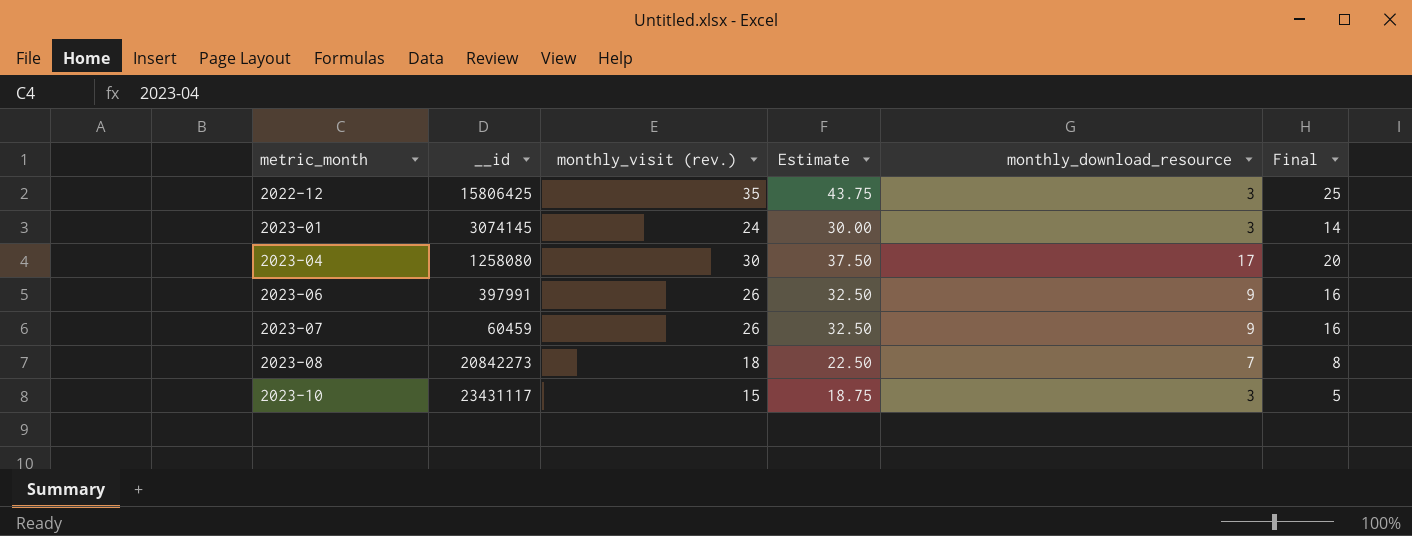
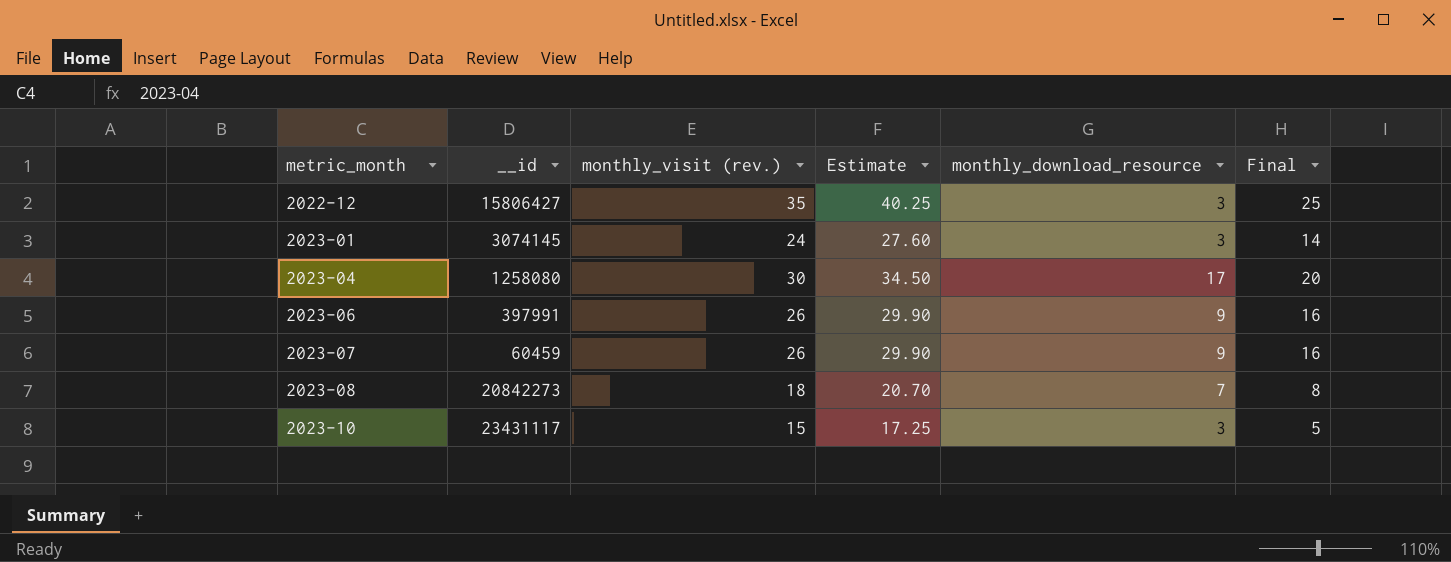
column Estimate | formula: [monthly_visit (rev.)] * 1.25 -> [monthly_visit (rev.)] * 1.15
2022-12 | __id: 15806425 -> 15806427

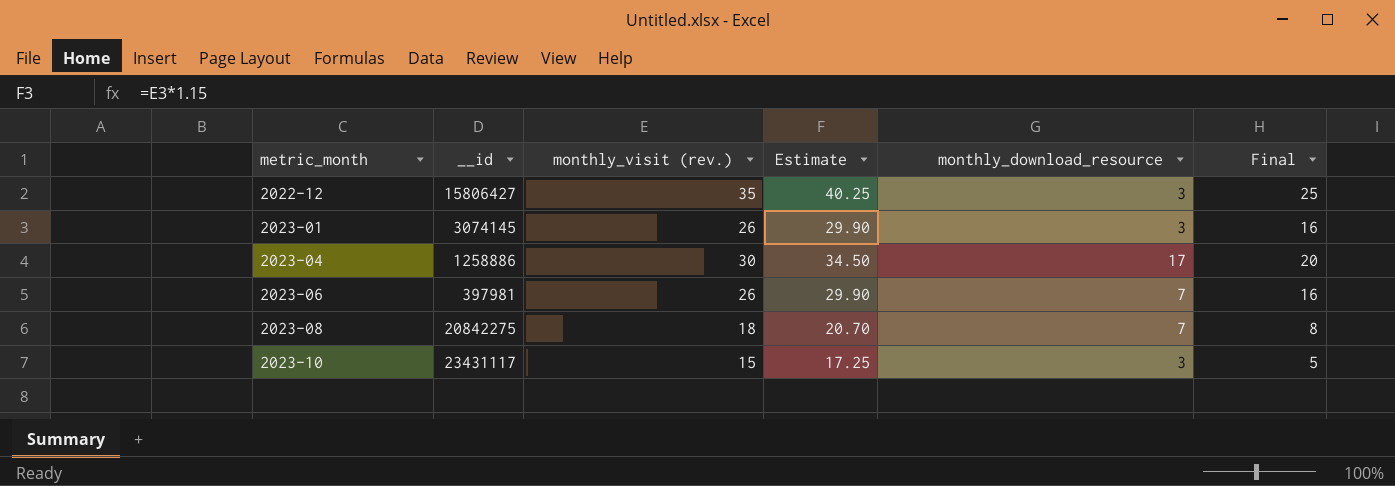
row 2023-07: 60459 | 26 | 29.90 | 9 | 16 -> none
2023-01 | monthly_visit (rev.): 24 -> 26
2023-01 | Estimate: 27.60 -> 29.90
2023-01 | Final: 14 -> 16
2023-04 | __id: 1258080 -> 1258886
2023-06 | __id: 397991 -> 397981
2023-06 | monthly_download_resource: 9 -> 7
2023-08 | __id: 20842273 -> 20842275

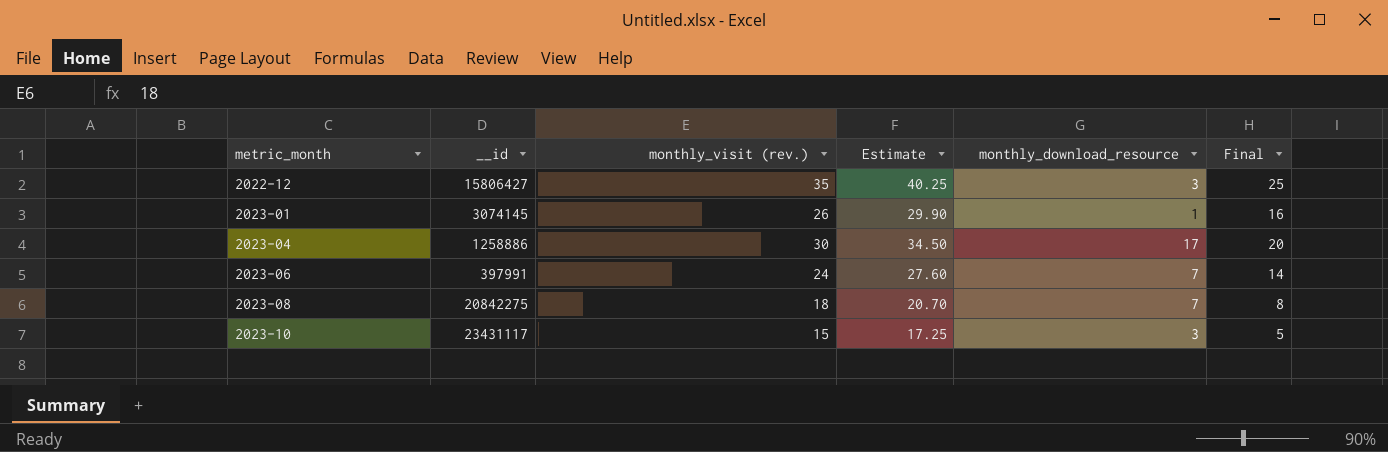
2023-01 | monthly_download_resource: 3 -> 1
2023-06 | __id: 397981 -> 397991
2023-06 | monthly_visit (rev.): 26 -> 24
2023-06 | Estimate: 29.90 -> 27.60
2023-06 | Final: 16 -> 14

